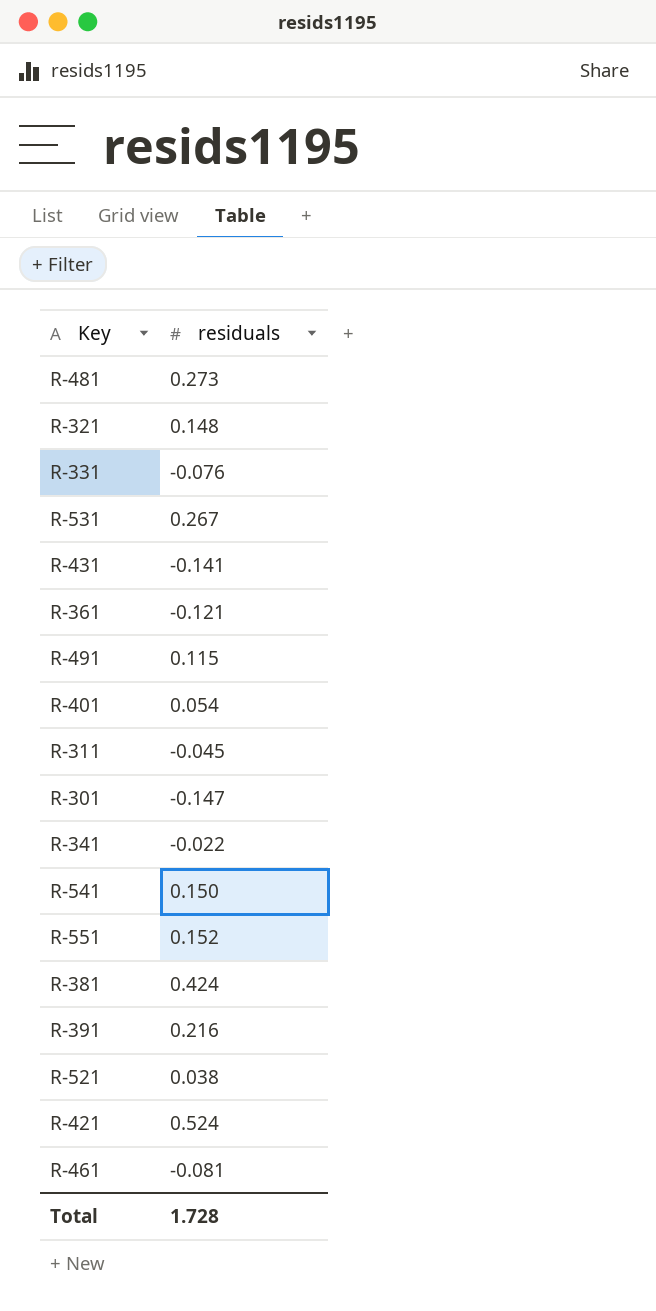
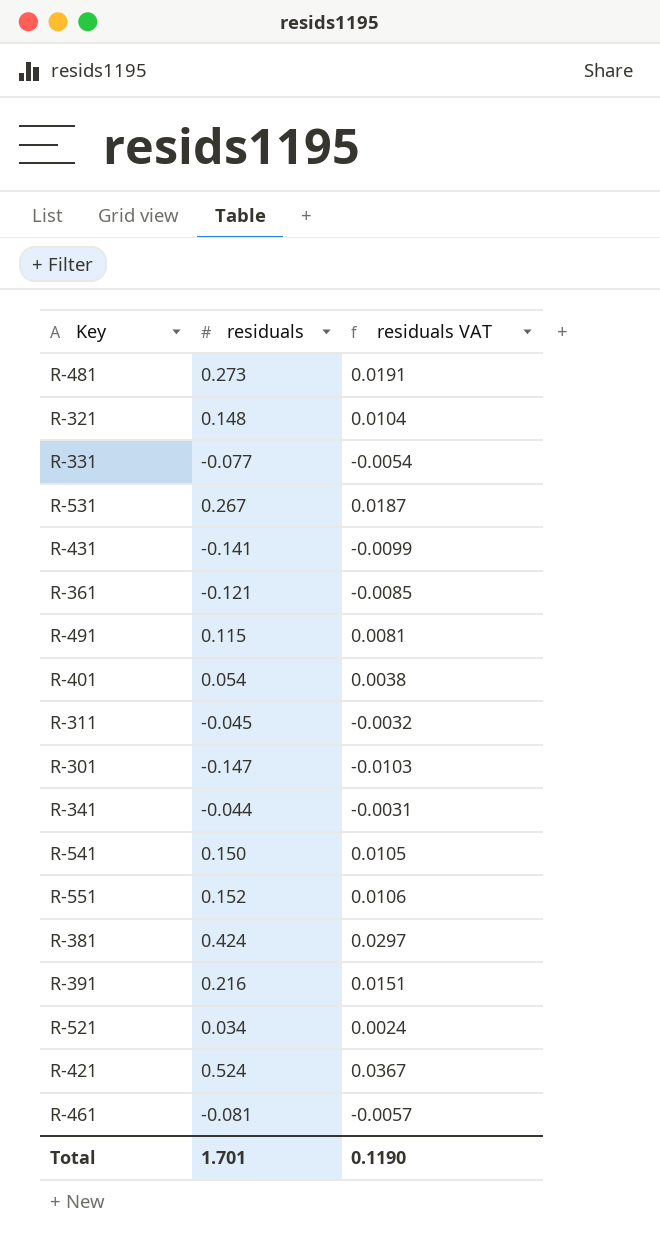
column residuals VAT | formula: none -> [residuals] * 0.07
R-331 | residuals: -0.076 -> -0.077
R-341 | residuals: -0.022 -> -0.044
R-521 | residuals: 0.038 -> 0.034
Total | residuals: 1.728 -> 1.701

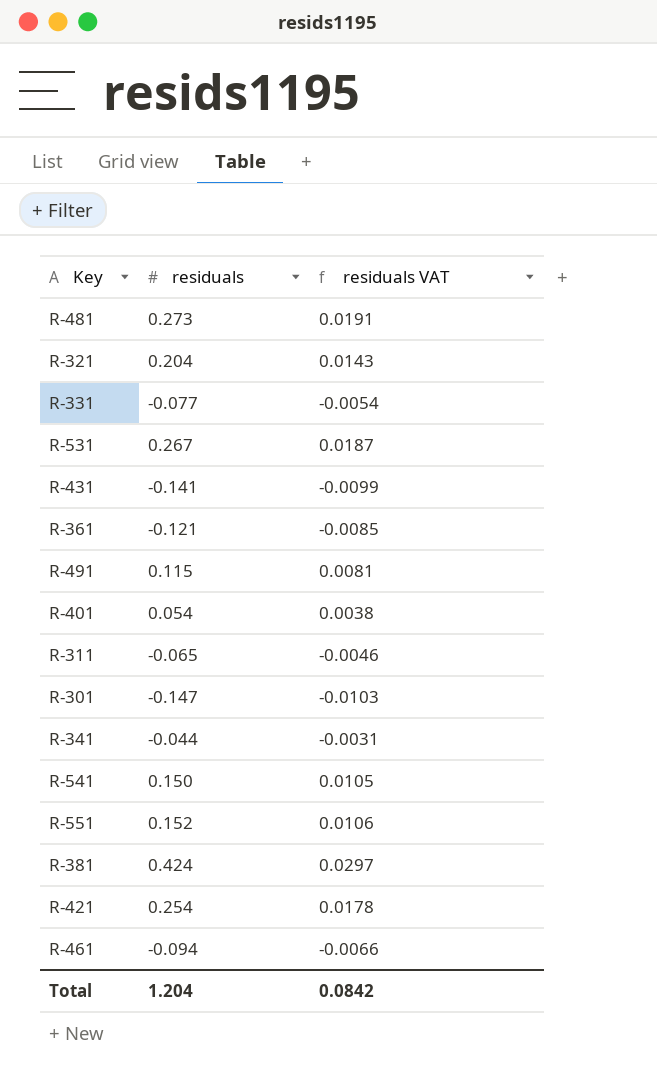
row R-391: 0.216 | 0.0151 -> none
row R-521: 0.034 | 0.0024 -> none
R-321 | residuals: 0.148 -> 0.204
R-321 | residuals VAT: 0.0104 -> 0.0143
R-311 | residuals: -0.045 -> -0.065
R-311 | residuals VAT: -0.0032 -> -0.0046
R-421 | residuals: 0.524 -> 0.254
R-421 | residuals VAT: 0.0367 -> 0.0178
R-461 | residuals: -0.081 -> -0.094
R-461 | residuals VAT: -0.0057 -> -0.0066
Total | residuals: 1.701 -> 1.204
Total | residuals VAT: 0.1190 -> 0.0842

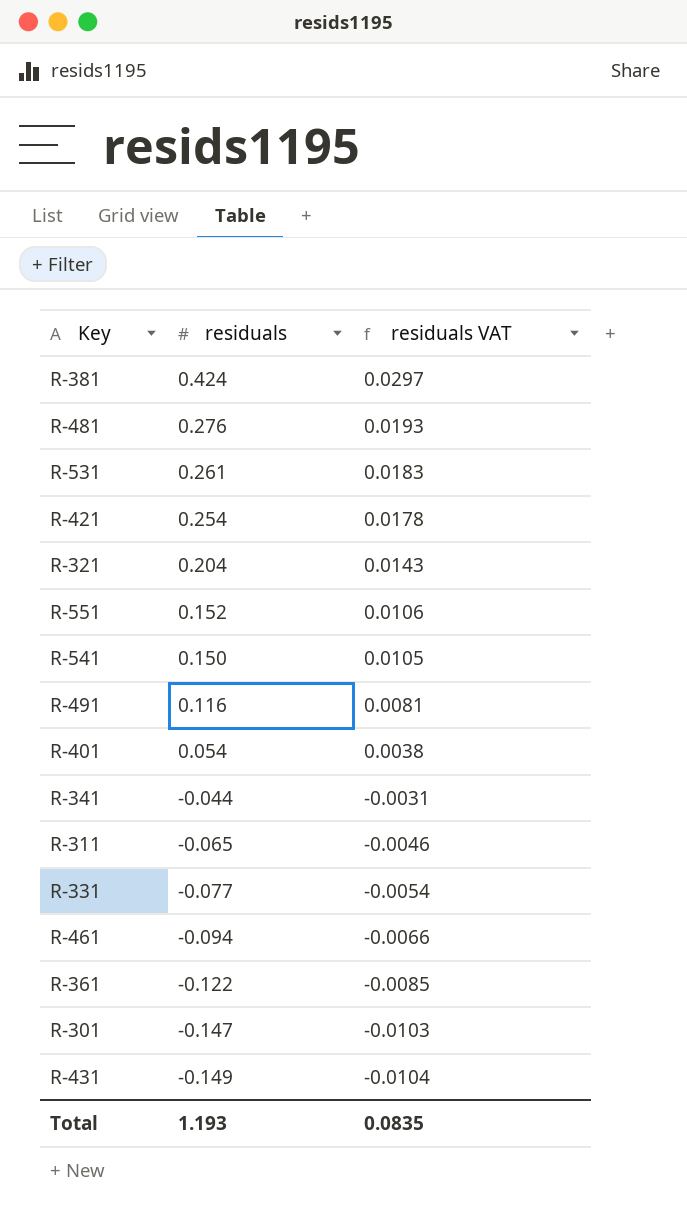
row order: none -> residuals descending
R-481 | residuals: 0.273 -> 0.276
R-481 | residuals VAT: 0.0191 -> 0.0193
R-531 | residuals: 0.267 -> 0.261
R-531 | residuals VAT: 0.0187 -> 0.0183
R-491 | residuals: 0.115 -> 0.116
R-361 | residuals: -0.121 -> -0.122
R-431 | residuals: -0.141 -> -0.149
R-431 | residuals VAT: -0.0099 -> -0.0104
Total | residuals: 1.204 -> 1.193
Total | residuals VAT: 0.0842 -> 0.0835

